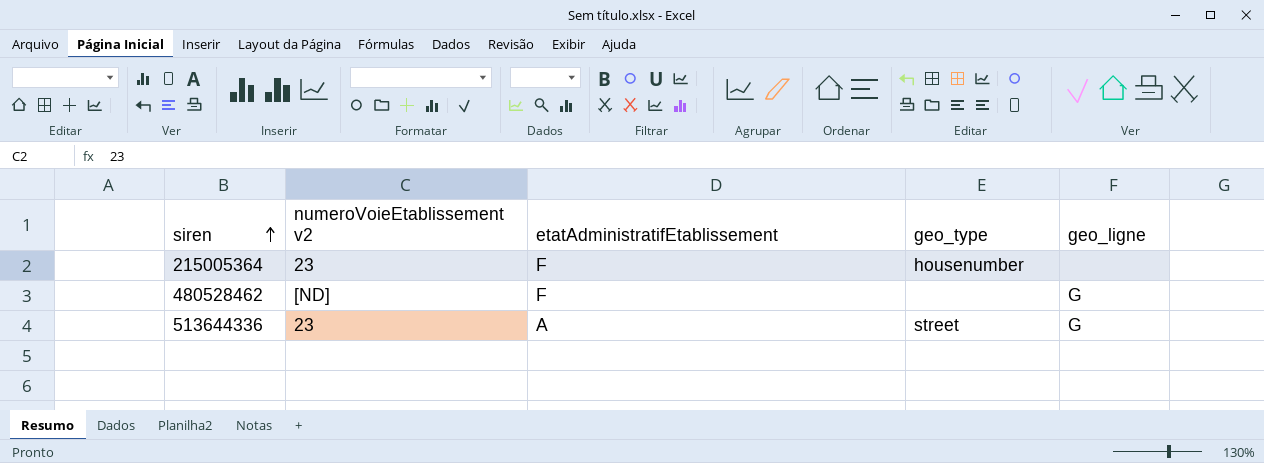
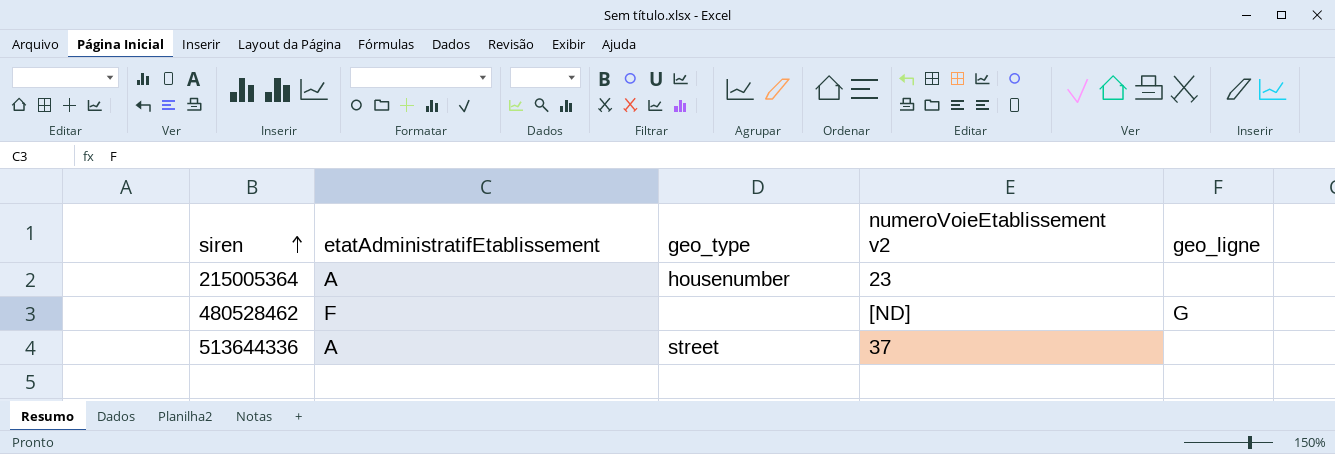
column numeroVoieEtablissement v2 | position: 2 -> 4
215005364 | etatAdministratifEtablissement: F -> A
513644336 | numeroVoieEtablissement v2: 23 -> 37
513644336 | geo_ligne: G -> none

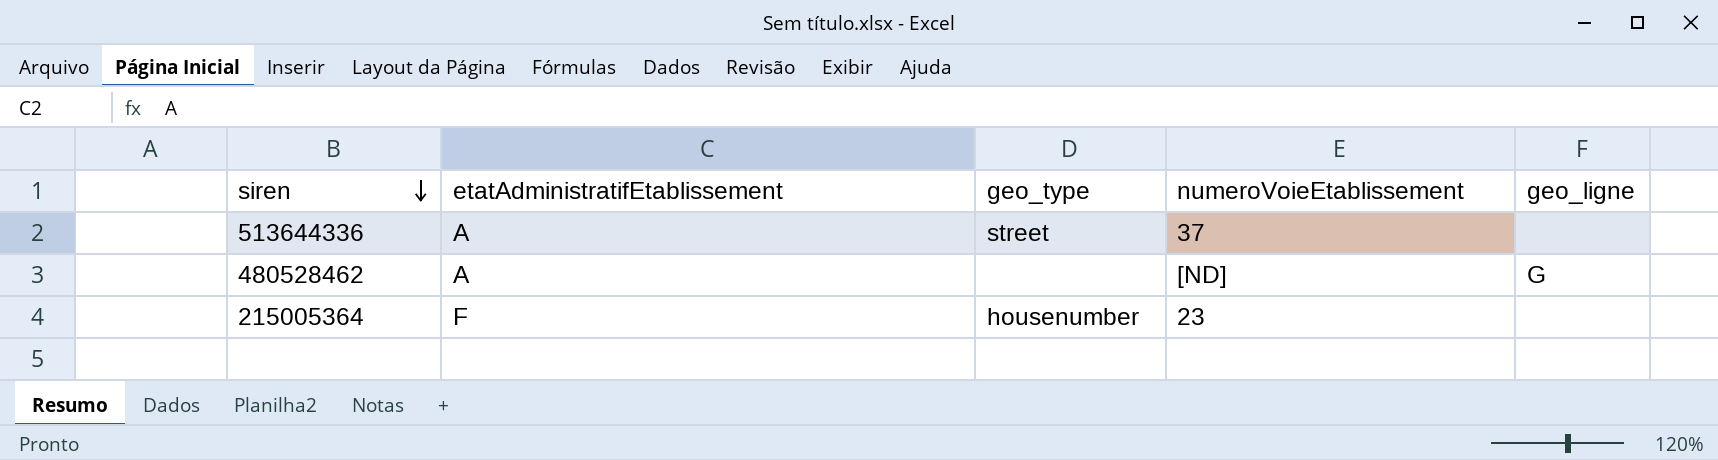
row order: siren ascending -> siren descending
column name: numeroVoieEtablissement v2 -> numeroVoieEtablissement
480528462 | etatAdministratifEtablissement: F -> A
215005364 | etatAdministratifEtablissement: A -> F

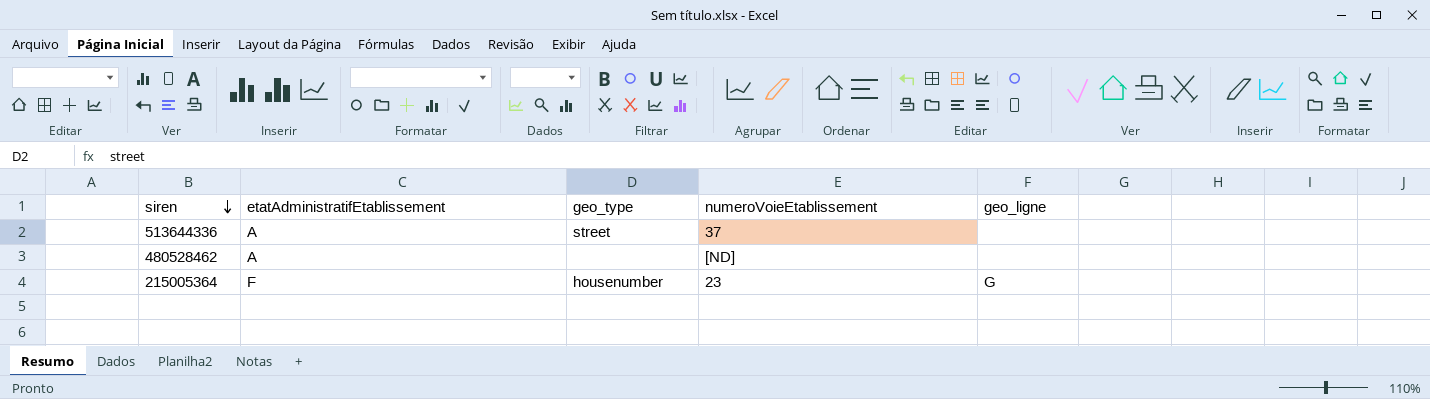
480528462 | geo_ligne: G -> none
215005364 | geo_ligne: none -> G

